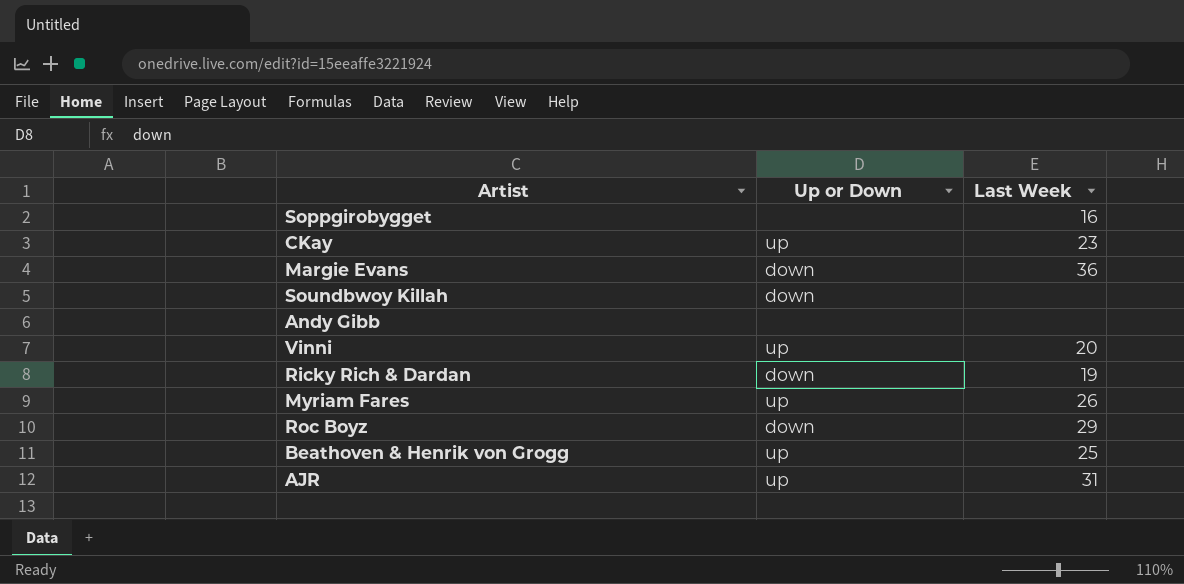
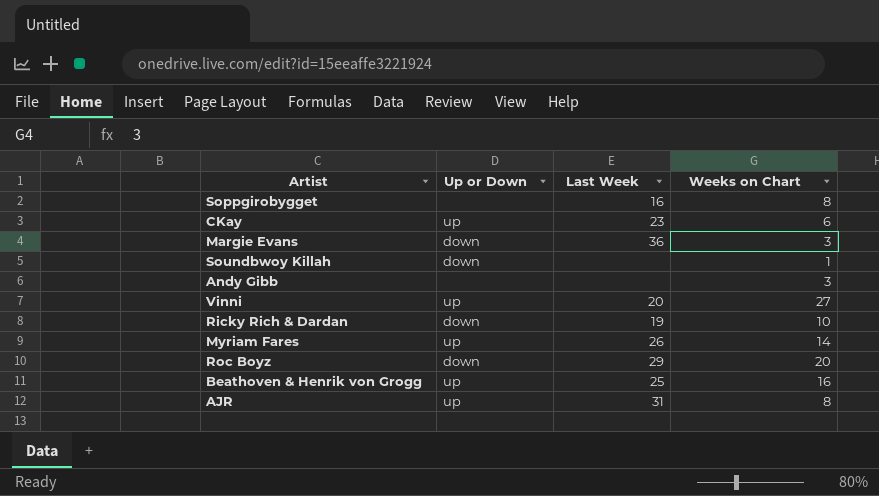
column Weeks on Chart | position: none -> 4

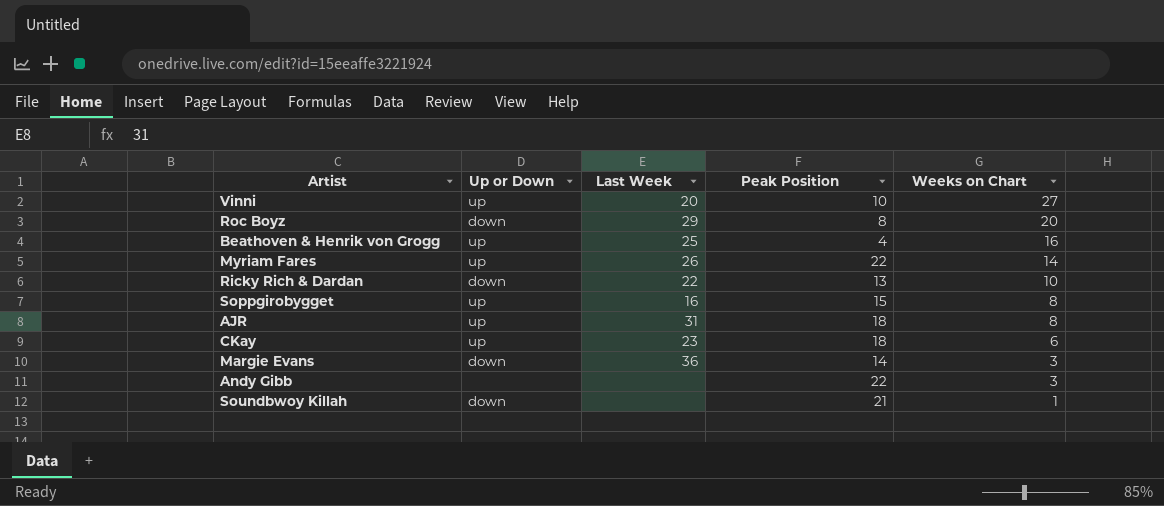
row order: none -> Weeks on Chart descending
column Peak Position | position: none -> 4
Ricky Rich & Dardan | Last Week: 19 -> 22
Soppgirobygget | Up or Down: none -> up

